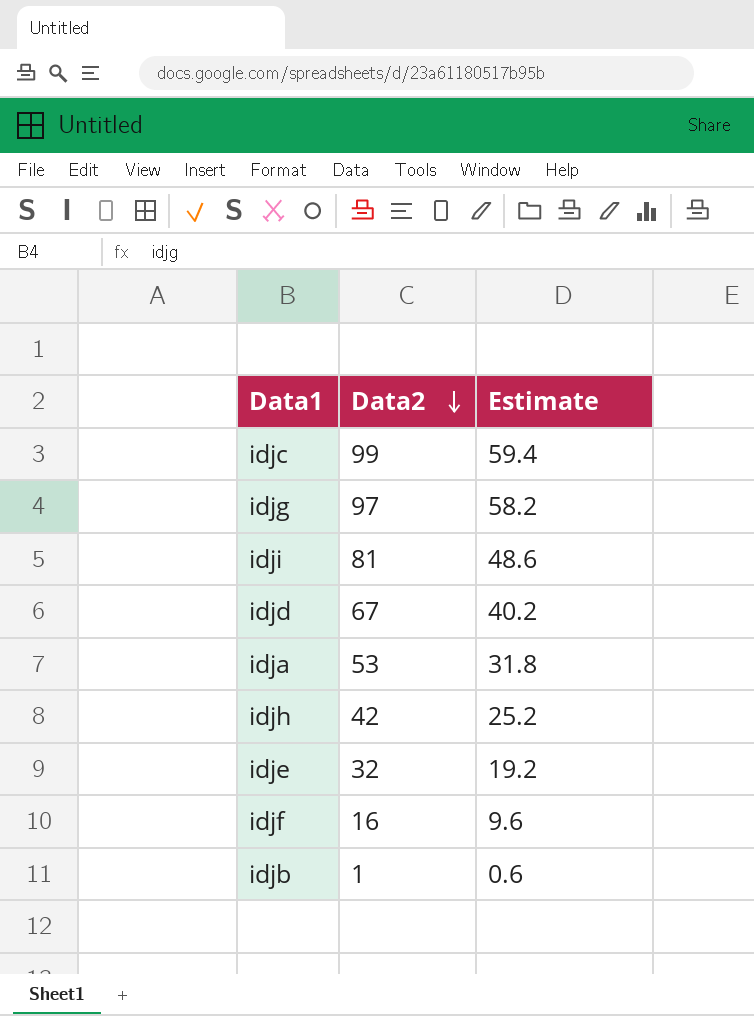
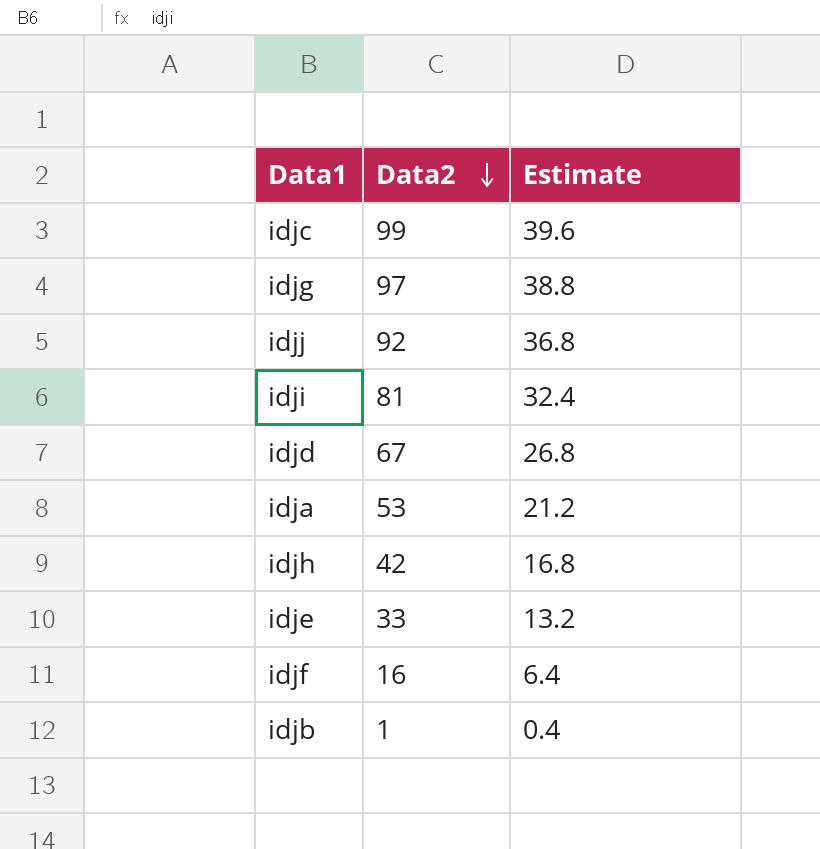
column Estimate | formula: [Data2] * 0.6 -> [Data2] * 0.4
row idjj: none -> 92 | 36.8
idje | Data2: 32 -> 33

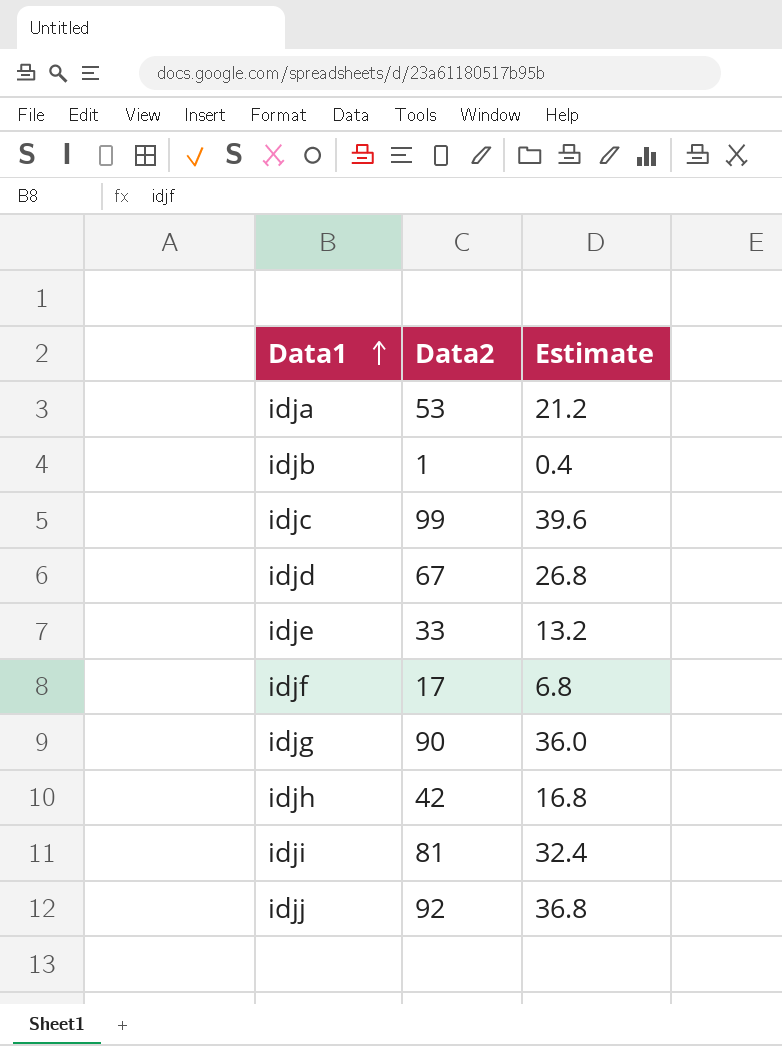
row order: Data2 descending -> Data1 ascending
idjf | Data2: 16 -> 17
idjf | Estimate: 6.4 -> 6.8
idjg | Data2: 97 -> 90
idjg | Estimate: 38.8 -> 36.0

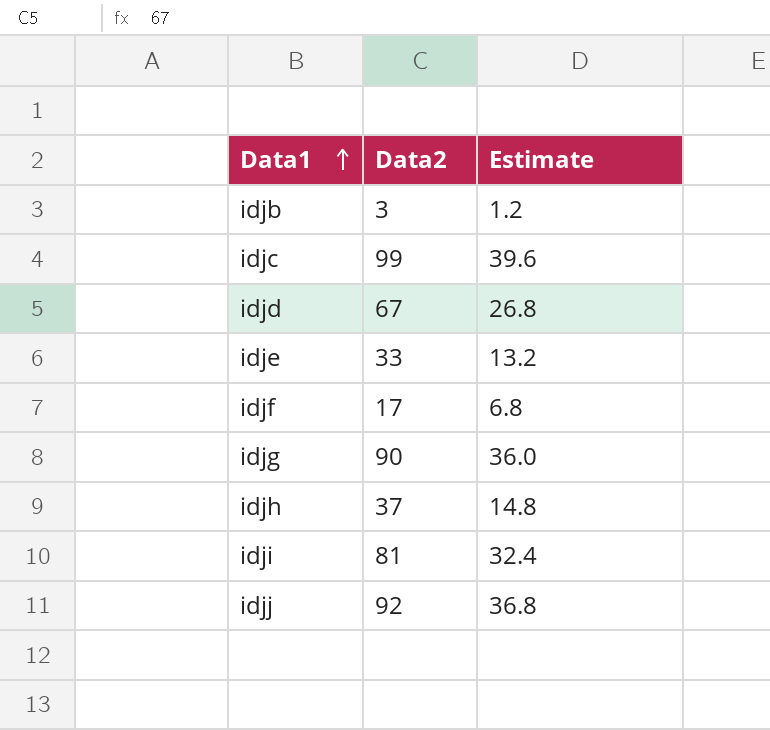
row idja: 53 | 21.2 -> none
idjb | Data2: 1 -> 3
idjb | Estimate: 0.4 -> 1.2
idjh | Data2: 42 -> 37
idjh | Estimate: 16.8 -> 14.8

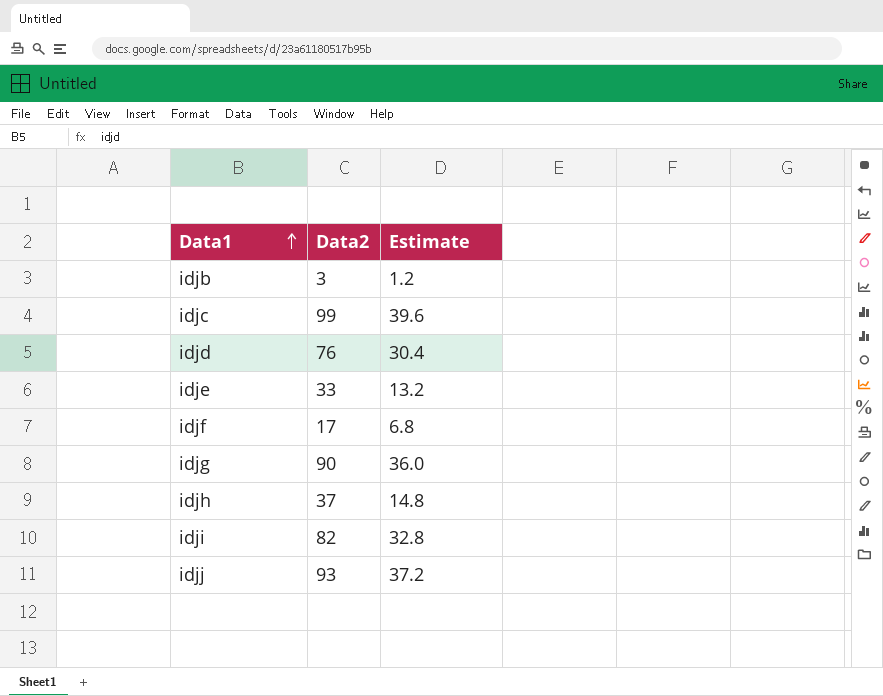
idjd | Data2: 67 -> 76
idjd | Estimate: 26.8 -> 30.4
idji | Data2: 81 -> 82
idji | Estimate: 32.4 -> 32.8
idjj | Data2: 92 -> 93
idjj | Estimate: 36.8 -> 37.2

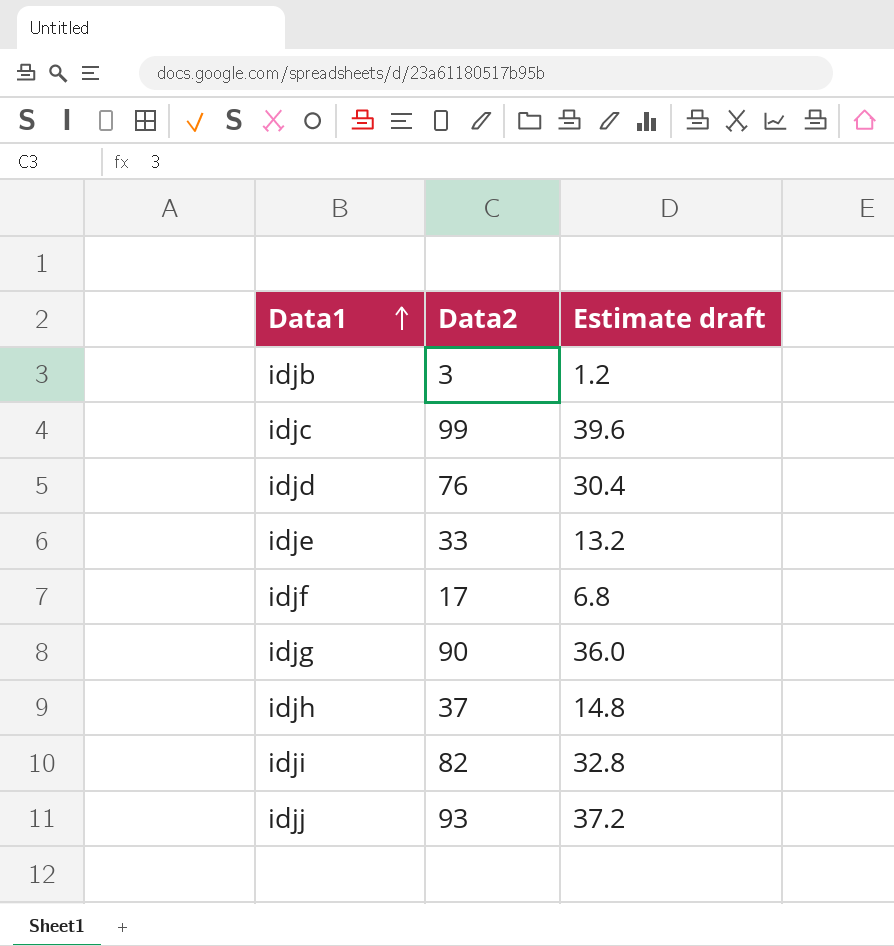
column name: Estimate -> Estimate draft

